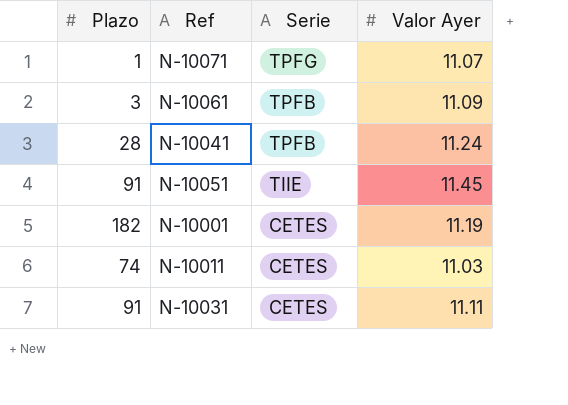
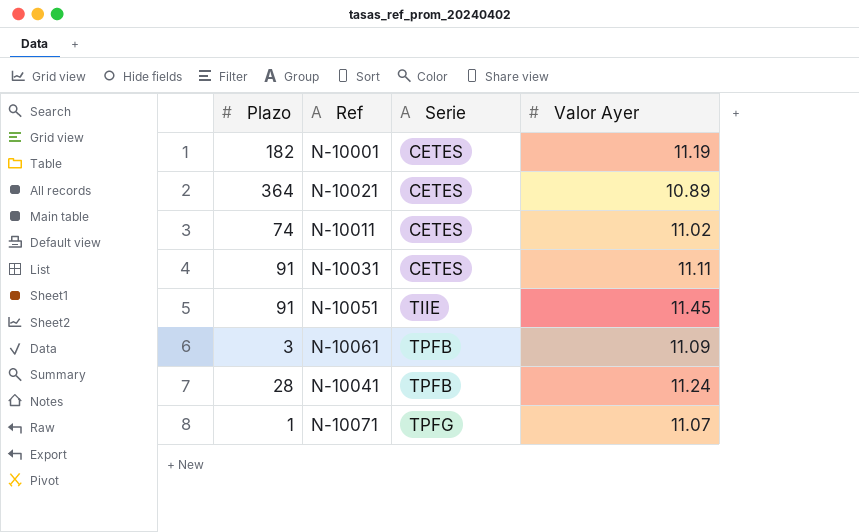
row order: Serie descending -> Serie ascending
row N-10021: none -> 364 | CETES | 10.89
N-10011 | Valor Ayer: 11.03 -> 11.02

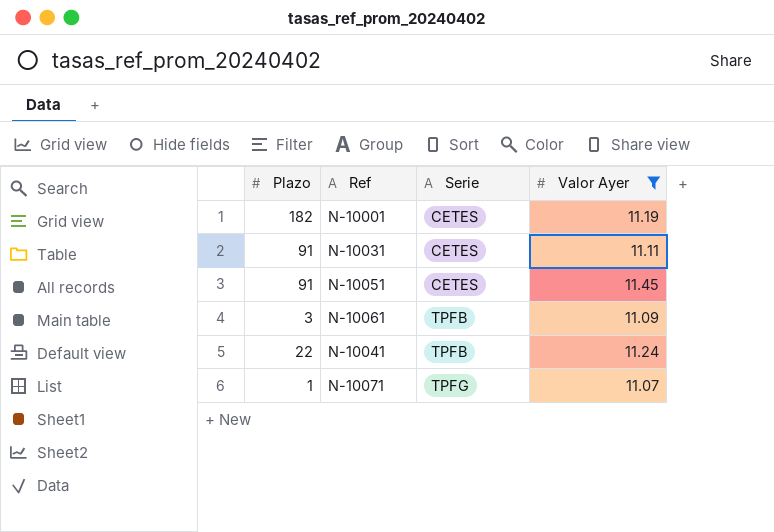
filter: none -> Valor Ayer >= 11.07
N-10051 | Serie: TIIE -> CETES
N-10041 | Plazo: 28 -> 22

